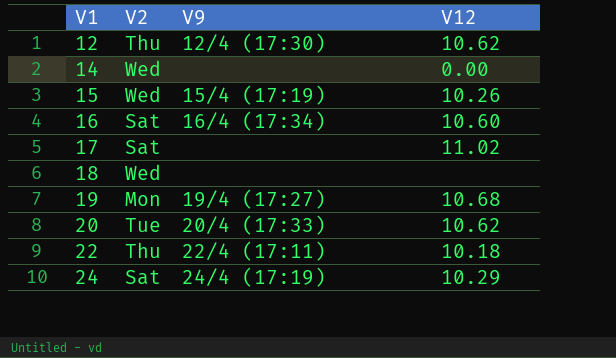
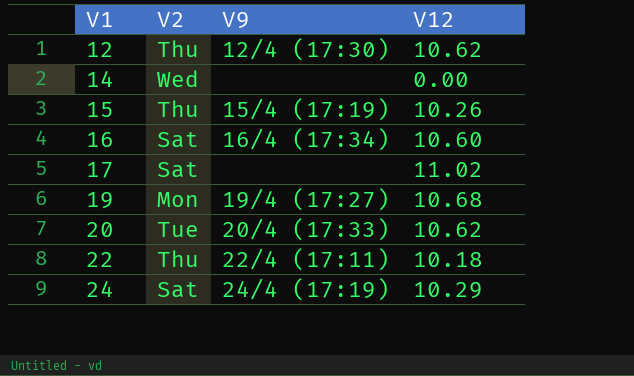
row 18: Wed | none | none -> none
15 | V2: Wed -> Thu

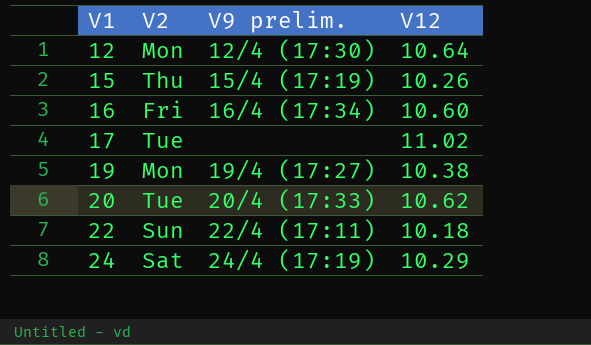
column name: V9 -> V9 prelim.
row 14: Wed | none | 0.00 -> none
12 | V2: Thu -> Mon
12 | V12: 10.62 -> 10.64
16 | V2: Sat -> Fri
17 | V2: Sat -> Tue
19 | V12: 10.68 -> 10.38
22 | V2: Thu -> Sun

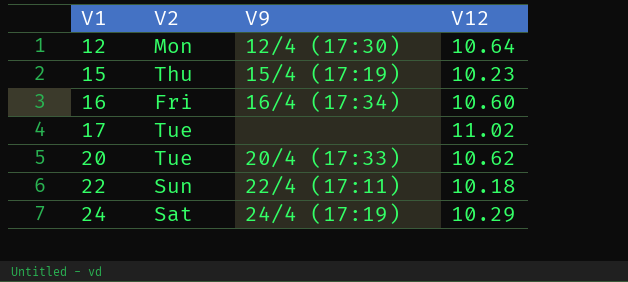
column name: V9 prelim. -> V9
row 19: Mon | 19/4 (17:27) | 10.38 -> none
15 | V12: 10.26 -> 10.23

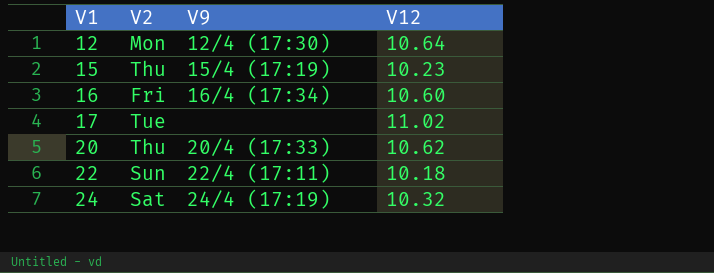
20 | V2: Tue -> Thu
24 | V12: 10.29 -> 10.32

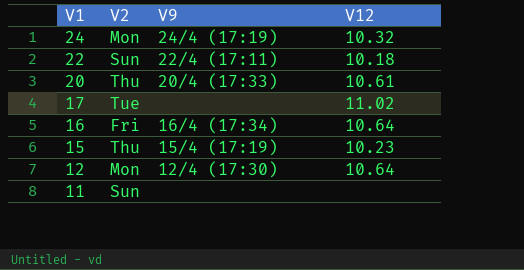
row order: V1 ascending -> V1 descending
24 | V2: Sat -> Mon
20 | V12: 10.62 -> 10.61
16 | V12: 10.60 -> 10.64
row 11: none -> Sun | none | none

